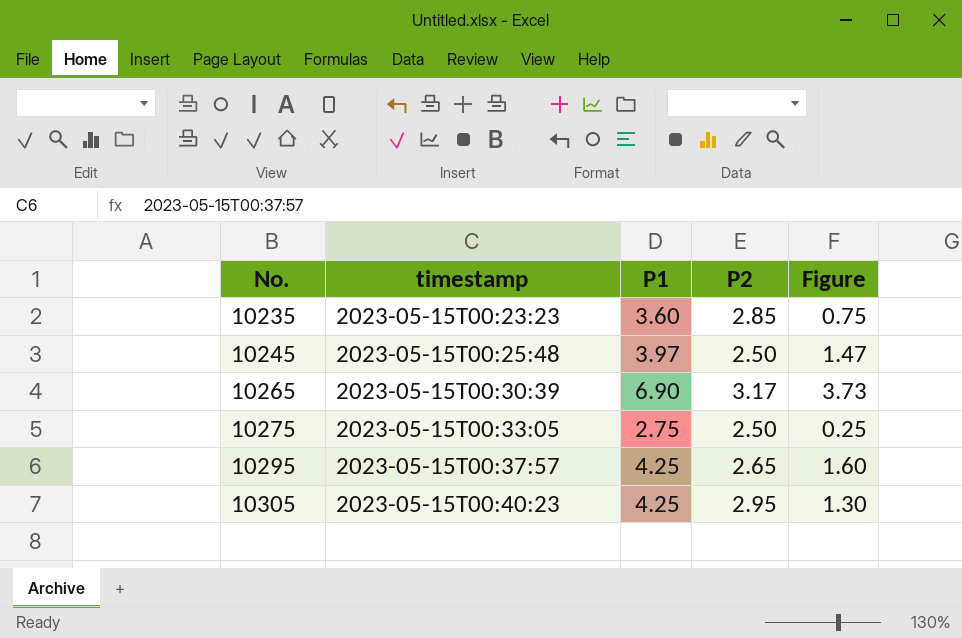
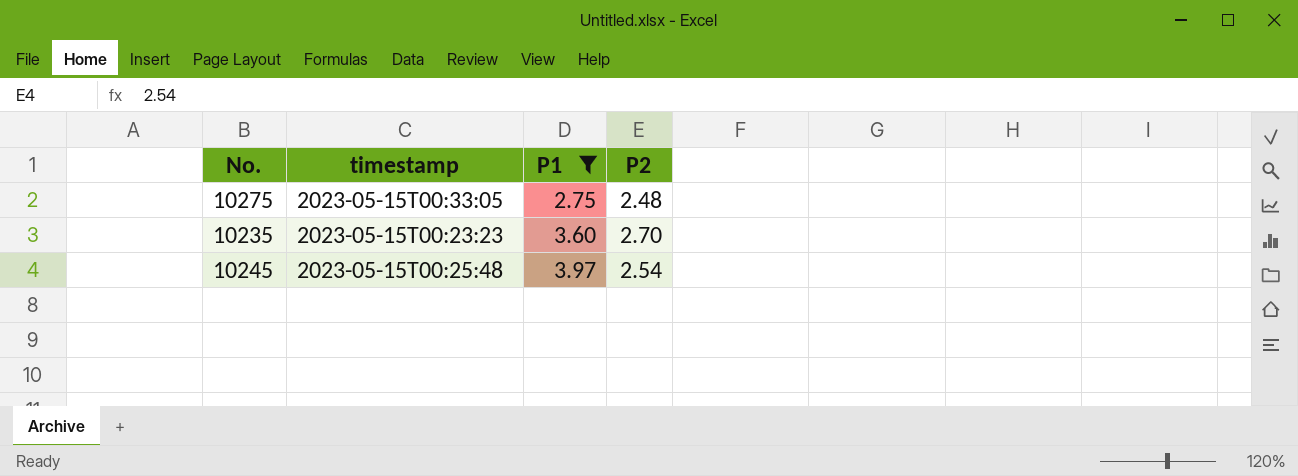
filter: none -> P1 <= 3.97
row order: No. ascending -> P1 ascending
column Figure | formula: [P1] - [P2] -> none
10275 | P2: 2.50 -> 2.48
10235 | P2: 2.85 -> 2.70
10245 | P2: 2.50 -> 2.54

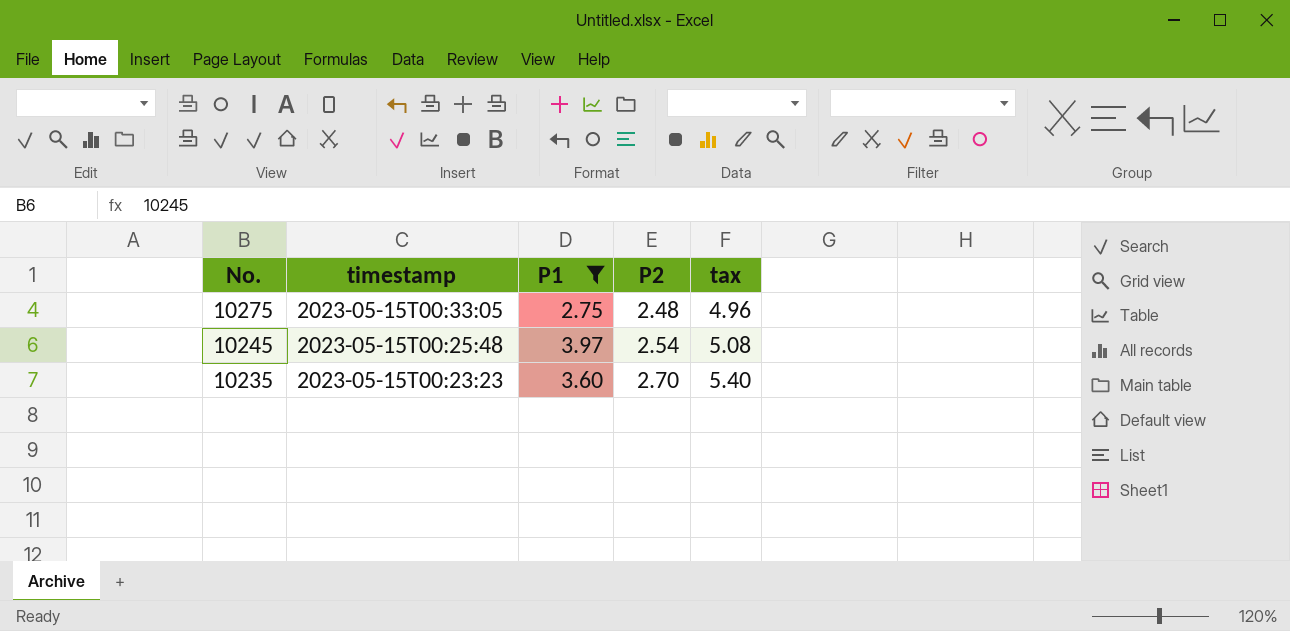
row order: P1 ascending -> No. descending
column tax | formula: none -> [P2] * 2

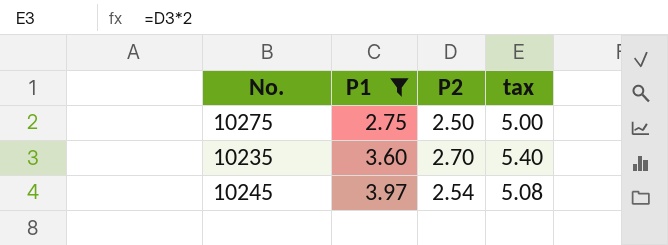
row order: No. descending -> P1 ascending
column timestamp | position: 2 -> none
10275 | P2: 2.48 -> 2.50
10275 | tax: 4.96 -> 5.00

